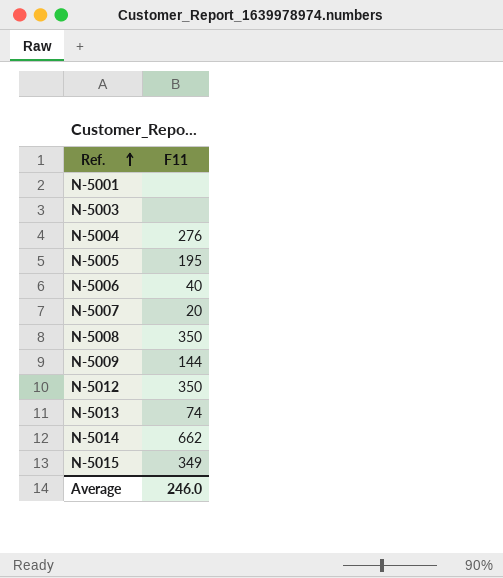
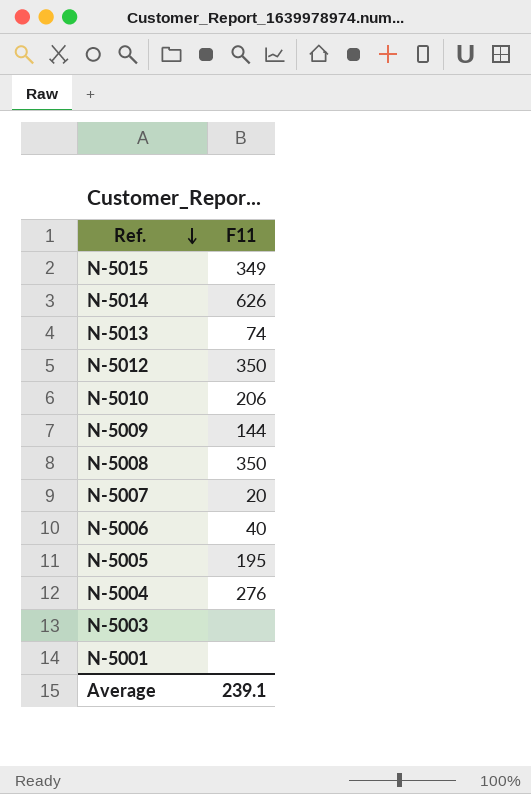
row order: Ref. ascending -> Ref. descending
N-5014 | F11: 662 -> 626
row N-5010: none -> 206
Average | F11: 246.0 -> 239.1

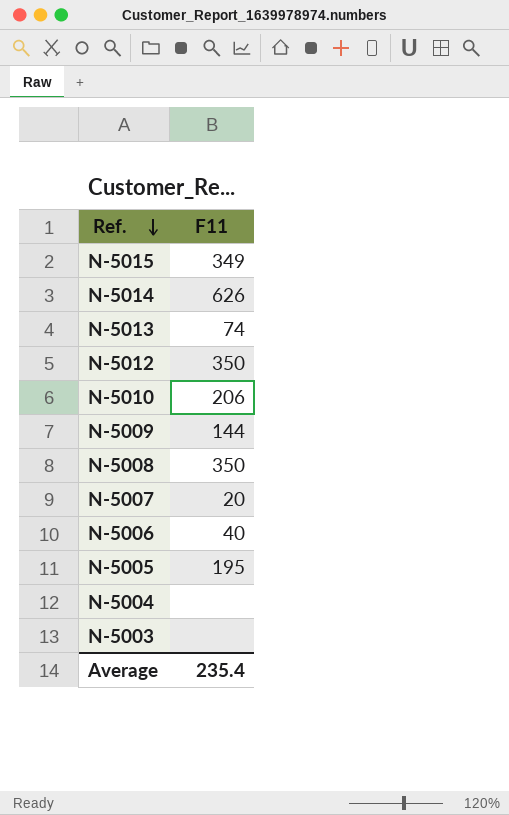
row N-5001: none -> none
N-5004 | F11: 276 -> none
Average | F11: 239.1 -> 235.4

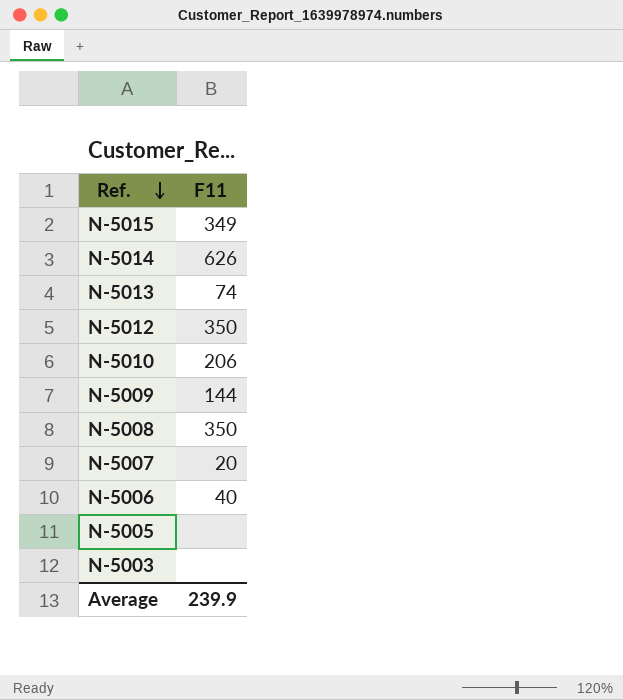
row N-5004: none -> none
N-5005 | F11: 195 -> none
Average | F11: 235.4 -> 239.9

